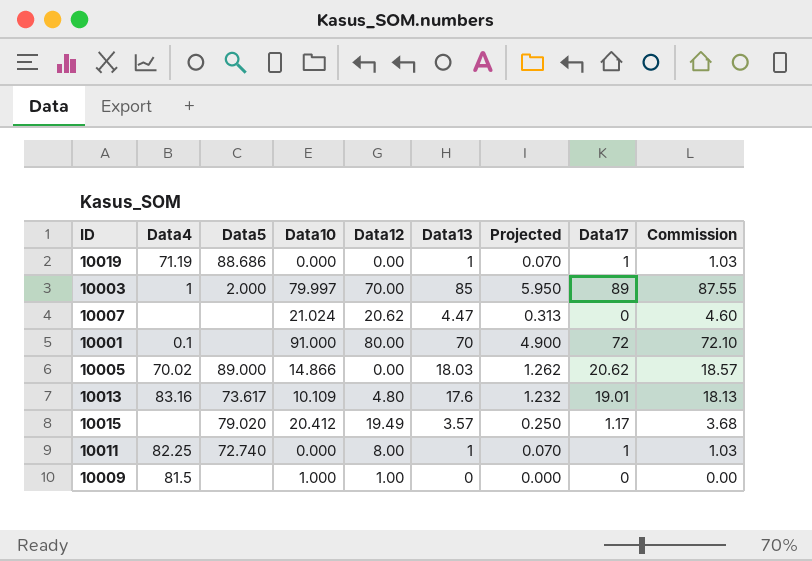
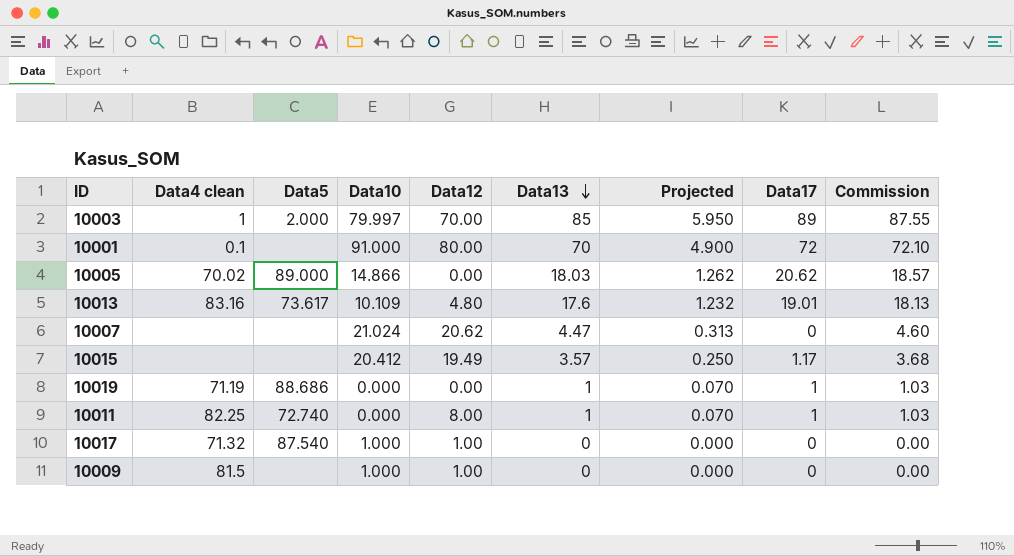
row order: none -> Data13 descending
column name: Data4 -> Data4 clean
10015 | Data5: 79.020 -> none
row 10017: none -> 71.32 | 87.540 | 1.000 | 1.00 | 0 | 0.000 | 0 | 0.00

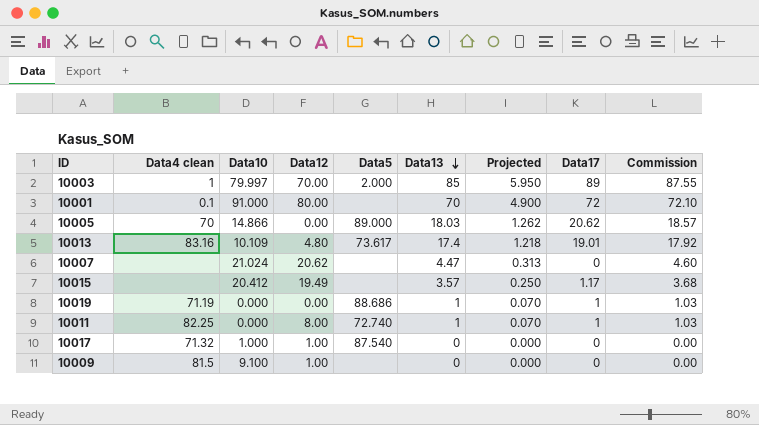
column Data5 | position: 3 -> 5
10005 | Data4 clean: 70.02 -> 70
10013 | Data13: 17.6 -> 17.4
10013 | Projected: 1.232 -> 1.218
10013 | Commission: 18.13 -> 17.92
10009 | Data10: 1.000 -> 9.100

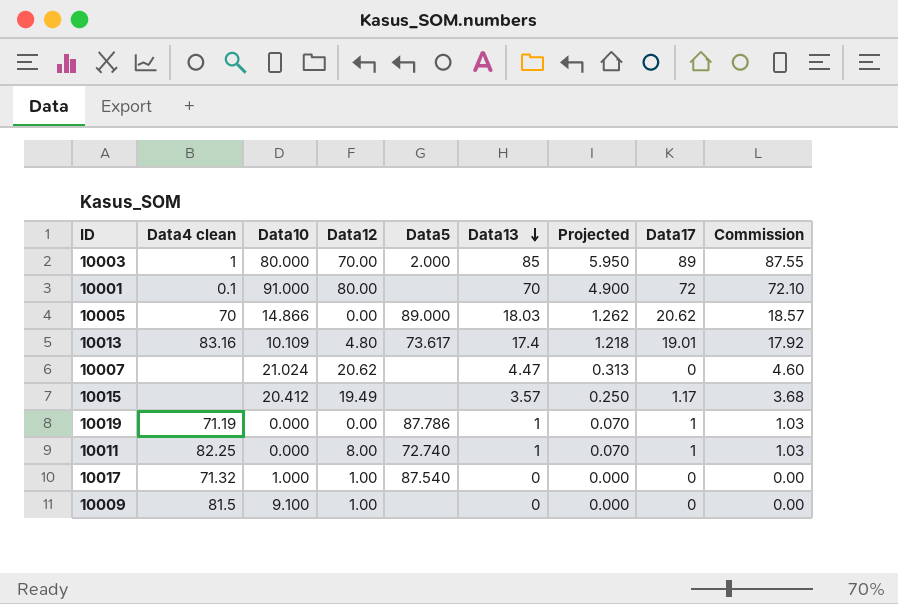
10003 | Data10: 79.997 -> 80.000
10019 | Data5: 88.686 -> 87.786

